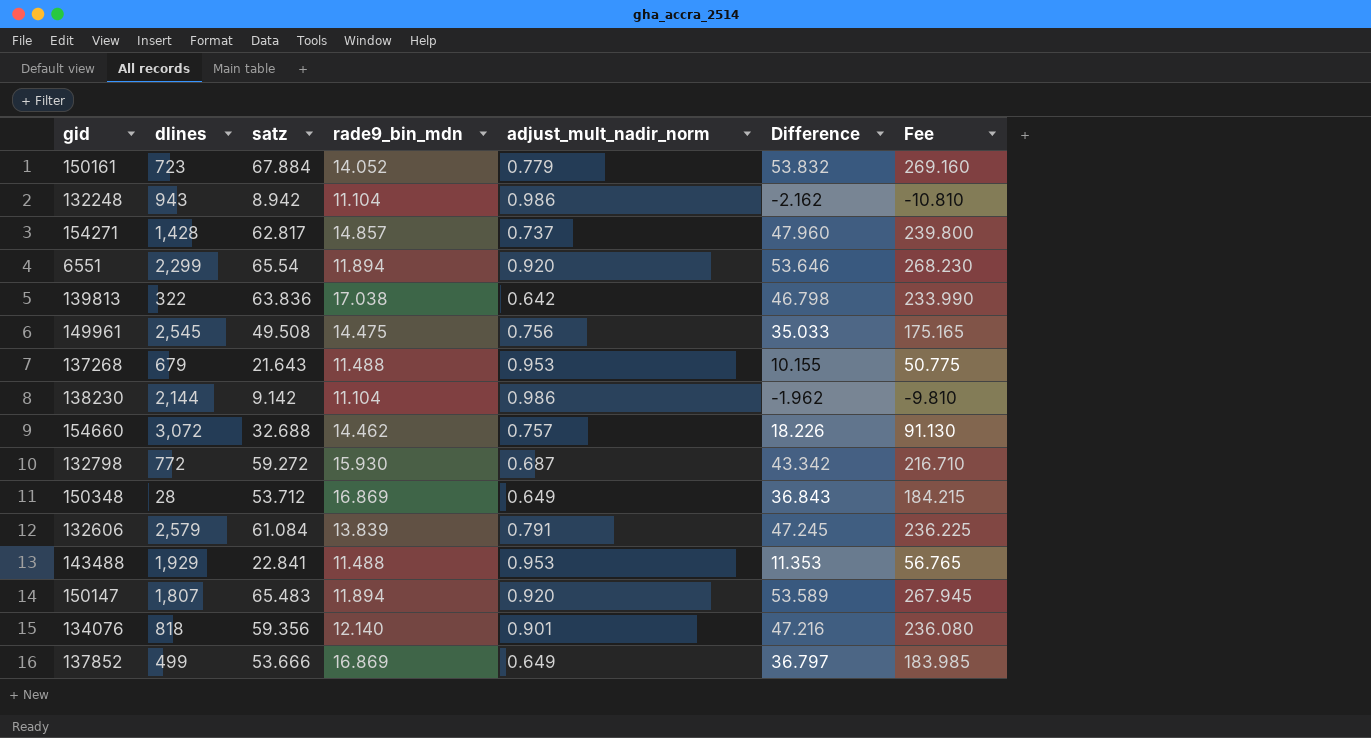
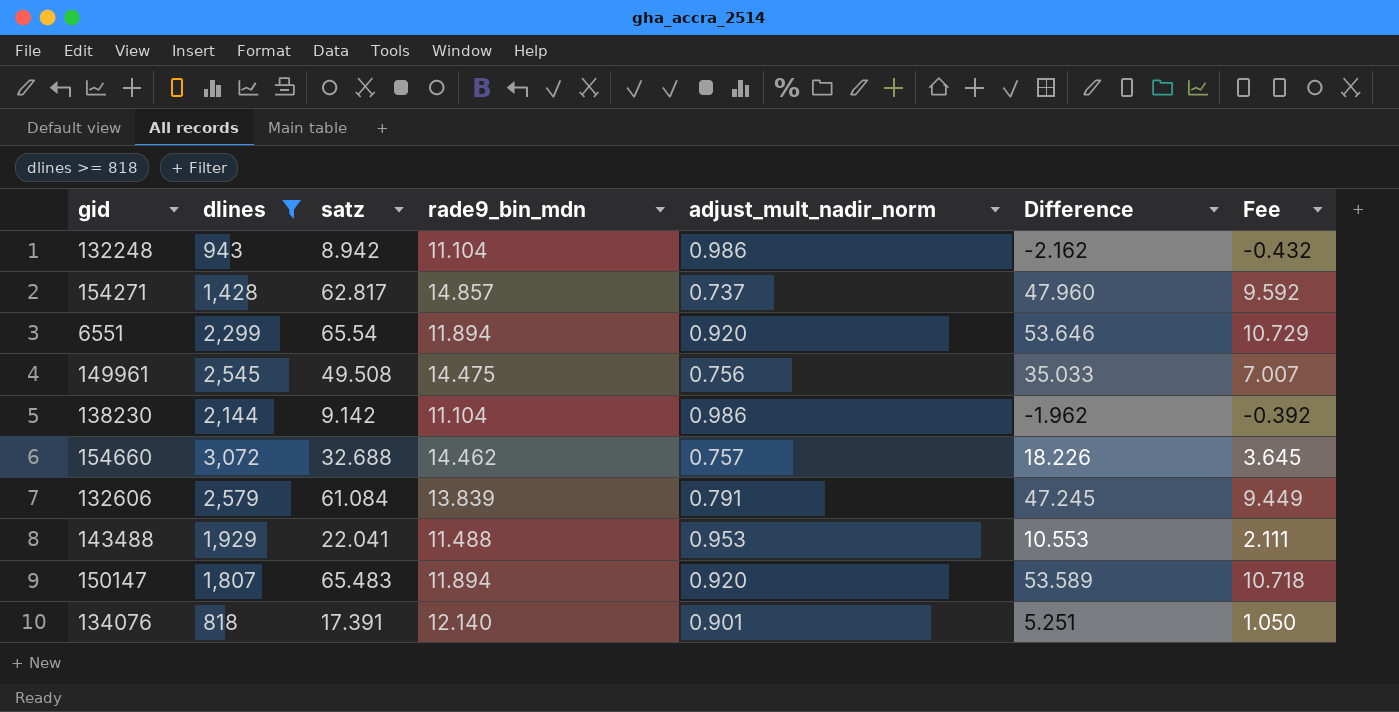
filter: none -> dlines >= 818
column Fee | formula: [Difference] * 5 -> [Difference] * 0.2
143488 | satz: 22.841 -> 22.041
143488 | Difference: 11.353 -> 10.553
134076 | satz: 59.356 -> 17.391
134076 | Difference: 47.216 -> 5.251

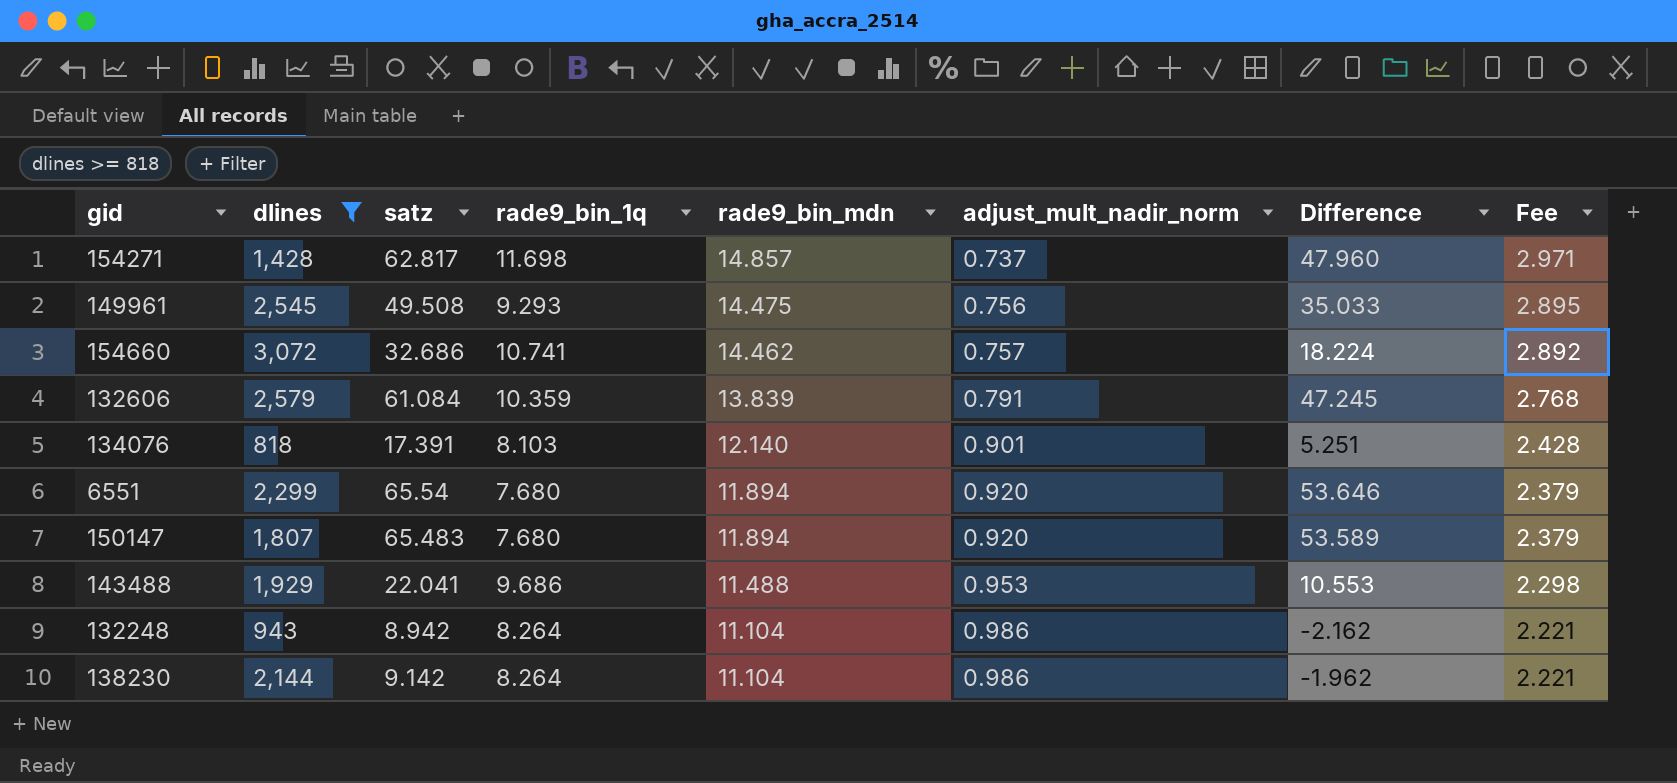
row order: none -> rade9_bin_mdn descending
column rade9_bin_1q | position: none -> 4
column Fee | formula: [Difference] * 0.2 -> [rade9_bin_mdn] * 0.2
154660 | satz: 32.688 -> 32.686
154660 | Difference: 18.226 -> 18.224

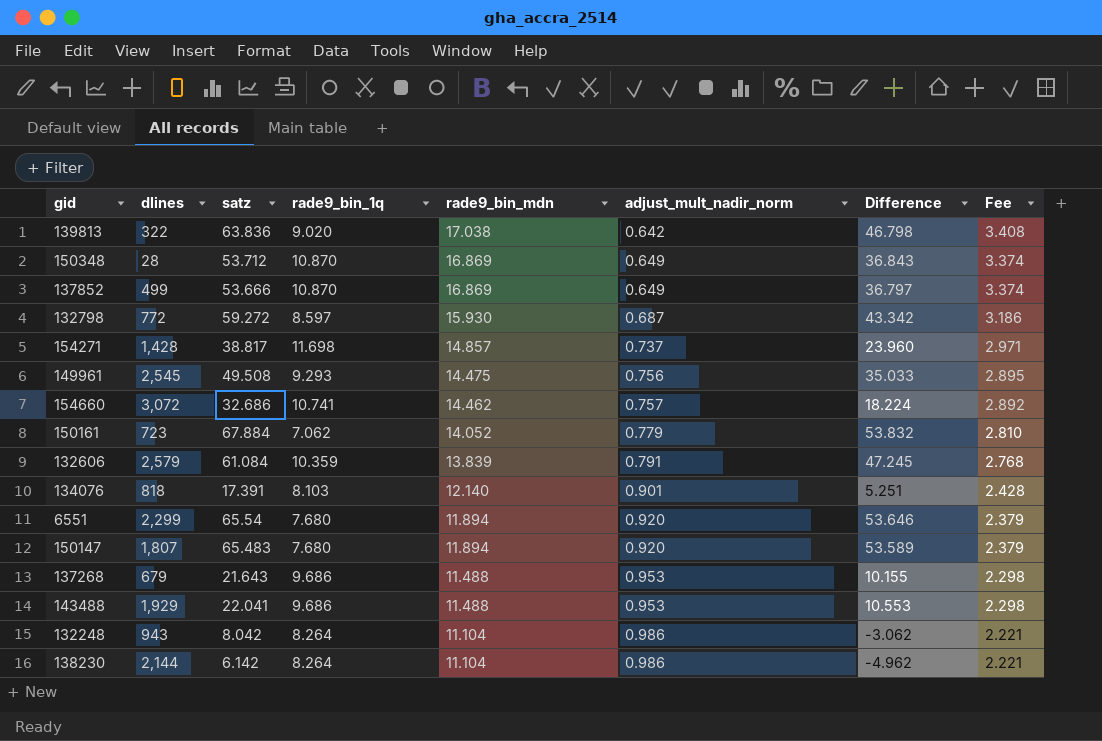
filter: dlines >= 818 -> none
154271 | satz: 62.817 -> 38.817
154271 | Difference: 47.960 -> 23.960
132248 | satz: 8.942 -> 8.042
132248 | Difference: -2.162 -> -3.062
138230 | satz: 9.142 -> 6.142
138230 | Difference: -1.962 -> -4.962

